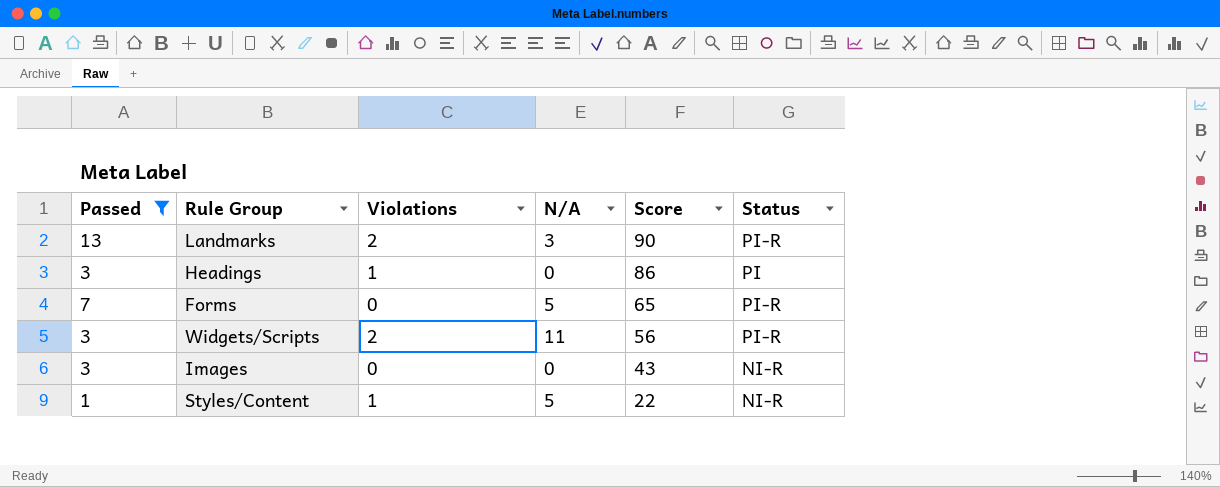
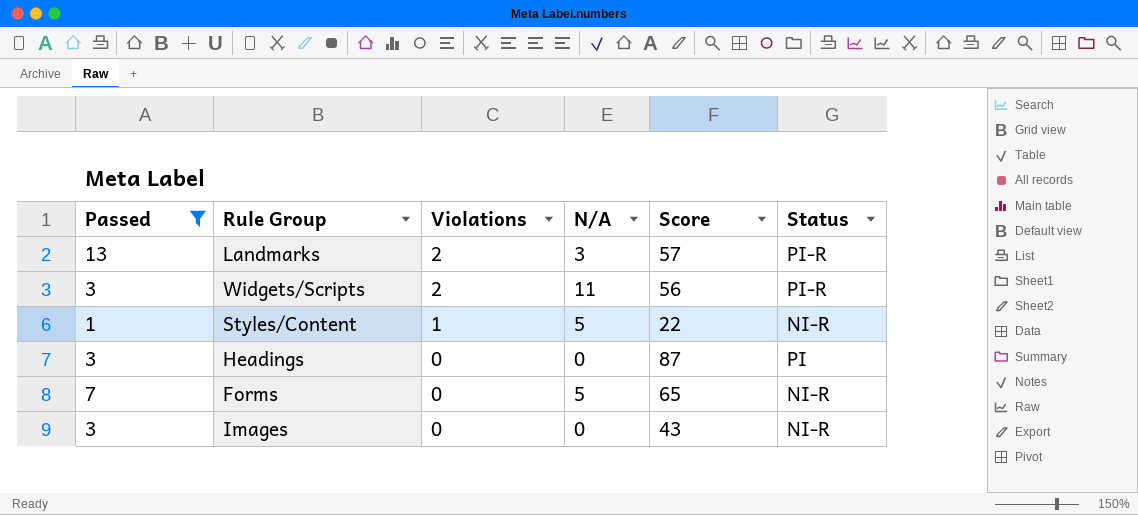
row order: Score descending -> Violations descending
Landmarks | Score: 90 -> 57
Headings | Violations: 1 -> 0
Headings | Score: 86 -> 87
Forms | Status: PI-R -> NI-R

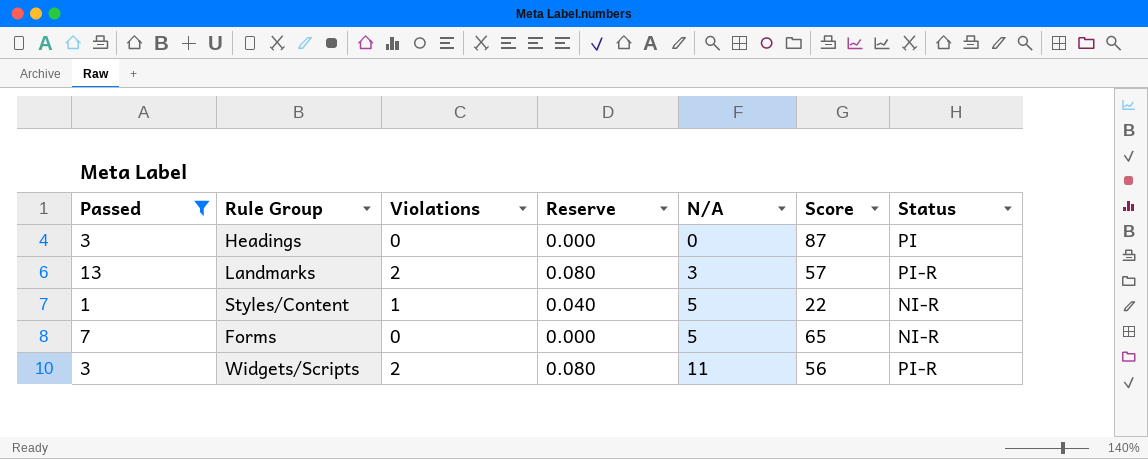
row order: Violations descending -> N/A ascending
column Reserve | formula: none -> [Violations] * 0.04
row Images: 3 | 0 | 0 | 43 | NI-R -> none

